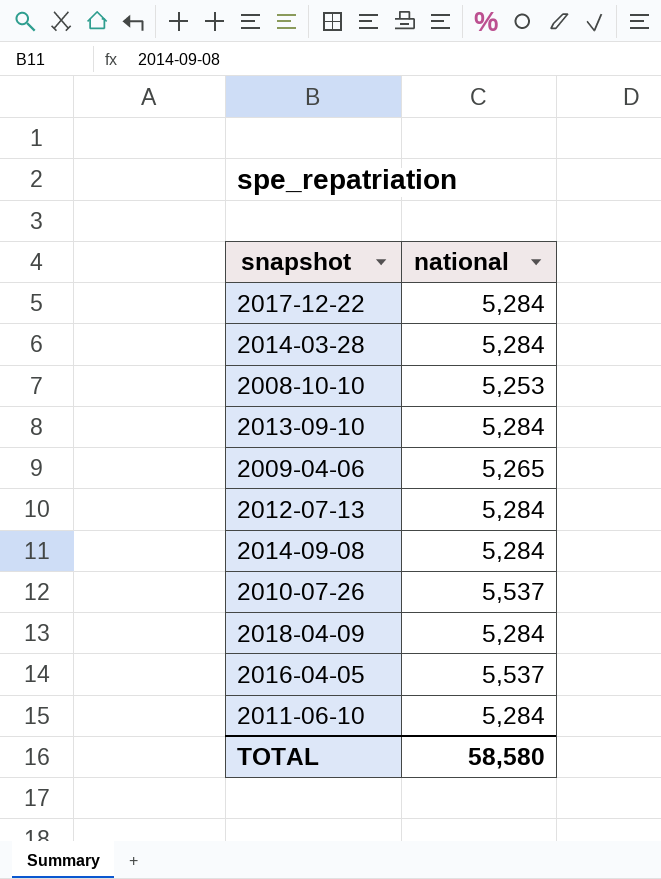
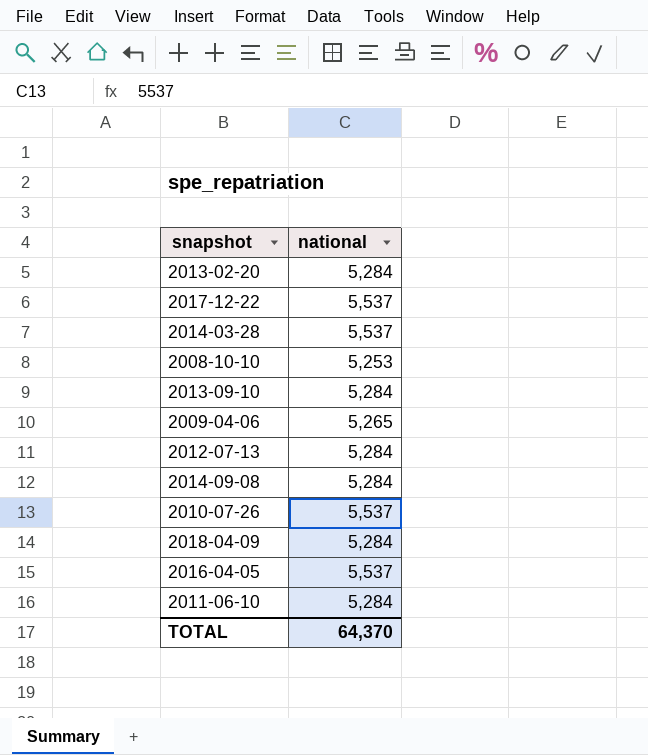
row 2013-02-20: none -> 5,284
2017-12-22 | national: 5,284 -> 5,537
2014-03-28 | national: 5,284 -> 5,537
TOTAL | national: 58,580 -> 64,370

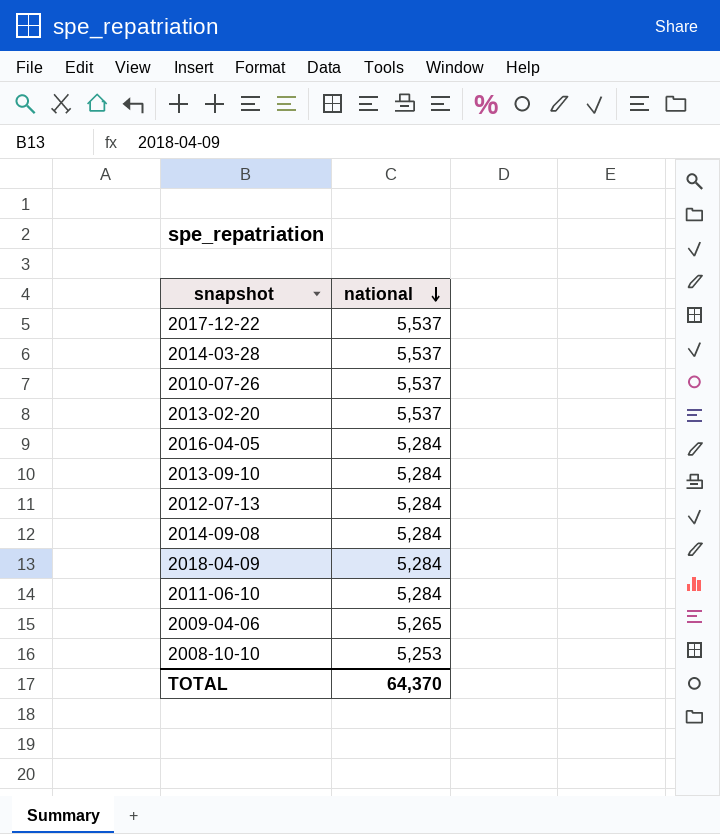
row order: none -> national descending
2013-02-20 | national: 5,284 -> 5,537
2016-04-05 | national: 5,537 -> 5,284

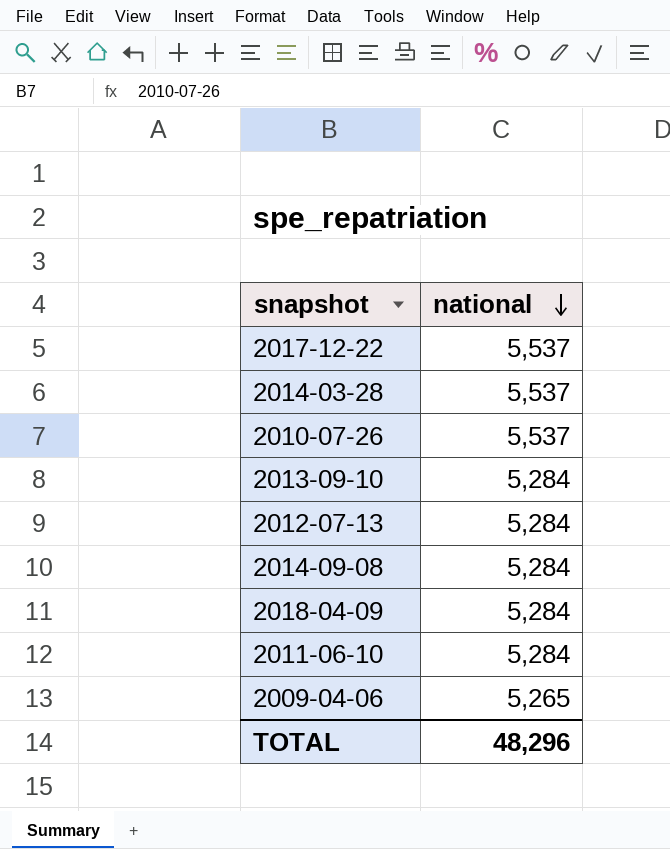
row 2013-02-20: 5,537 -> none
row 2016-04-05: 5,284 -> none
row 2008-10-10: 5,253 -> none
TOTAL | national: 64,370 -> 48,296

